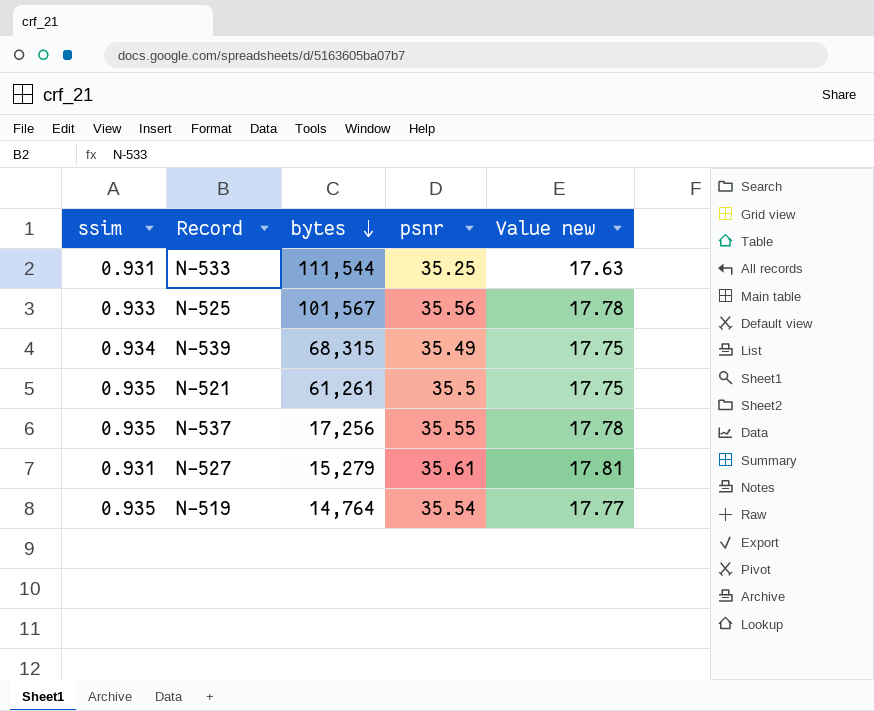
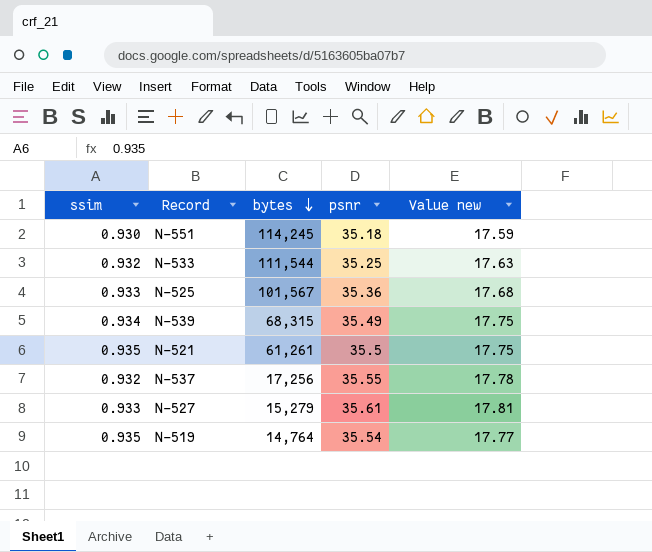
row N-551: none -> 0.930 | 114,245 | 35.18 | 17.59
N-533 | ssim: 0.931 -> 0.932
N-525 | psnr: 35.56 -> 35.36
N-525 | Value new: 17.78 -> 17.68
N-537 | ssim: 0.935 -> 0.932
N-527 | ssim: 0.931 -> 0.933

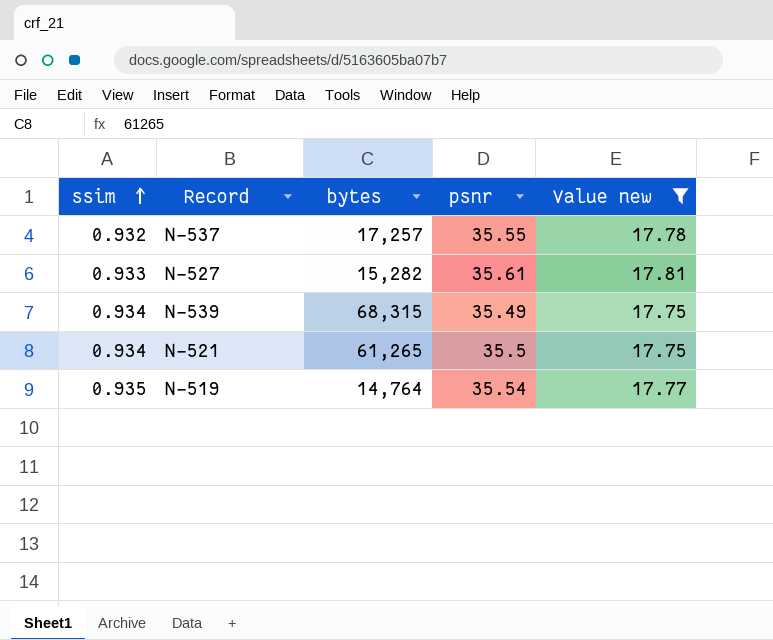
filter: none -> Value new >= 17.75
row order: bytes descending -> ssim ascending
N-537 | bytes: 17,256 -> 17,257
N-527 | bytes: 15,279 -> 15,282
N-521 | ssim: 0.935 -> 0.934
N-521 | bytes: 61,261 -> 61,265

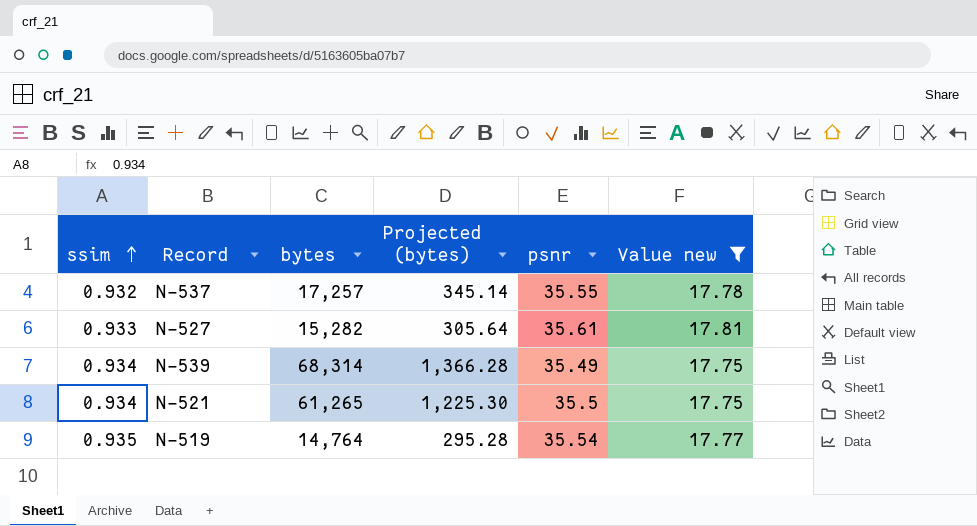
column Projected (bytes) | formula: none -> [bytes] * 0.02
N-539 | bytes: 68,315 -> 68,314

